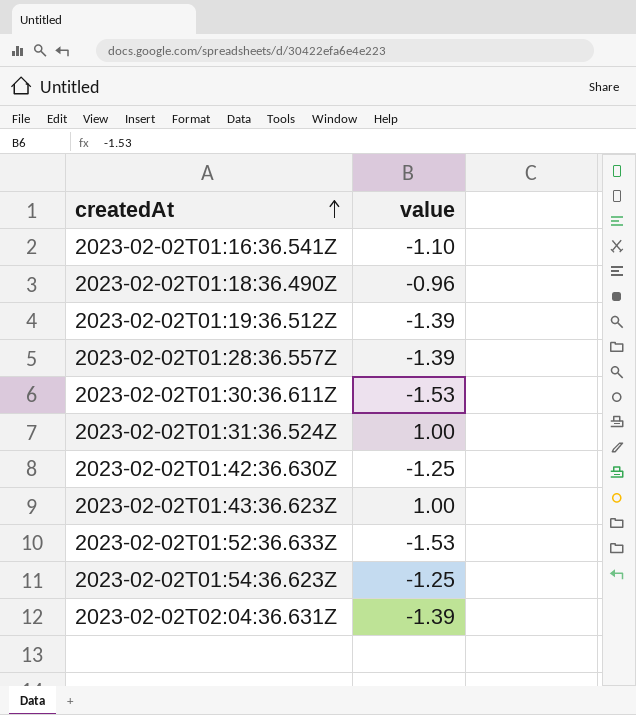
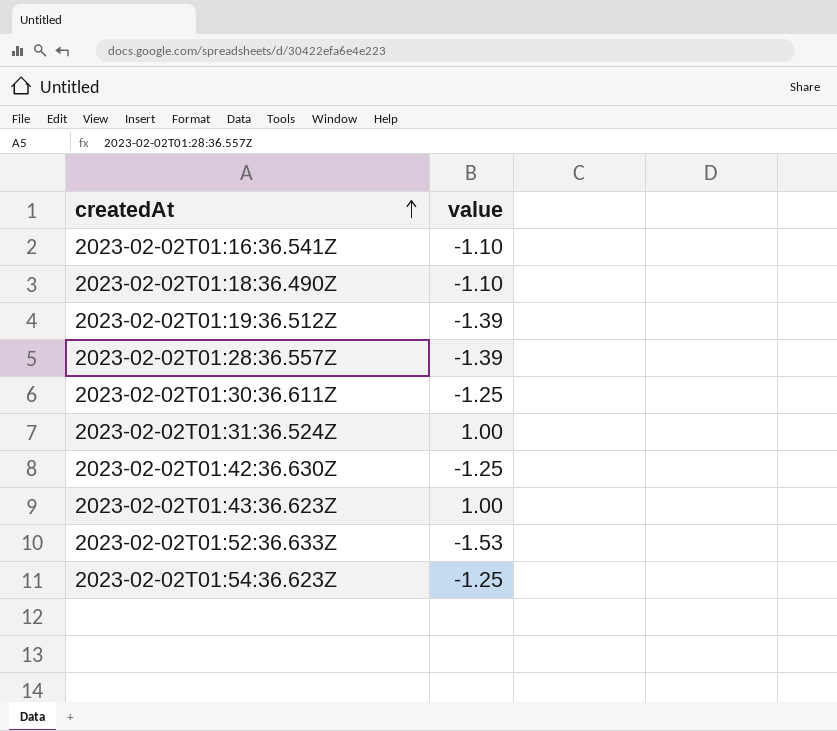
row 2023-02-02T02:04:36.631Z: -1.39 -> none
2023-02-02T01:18:36.490Z | value: -0.96 -> -1.10
2023-02-02T01:30:36.611Z | value: -1.53 -> -1.25

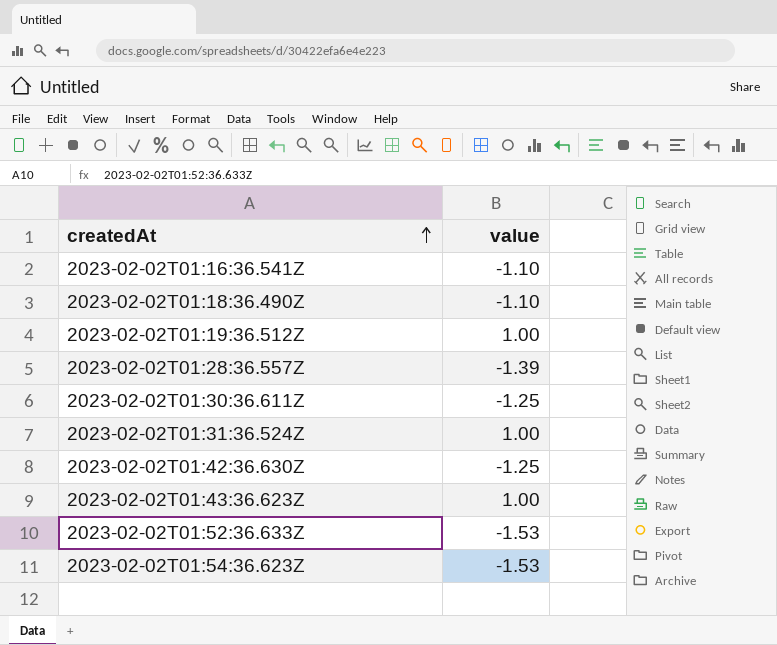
2023-02-02T01:19:36.512Z | value: -1.39 -> 1.00
2023-02-02T01:54:36.623Z | value: -1.25 -> -1.53

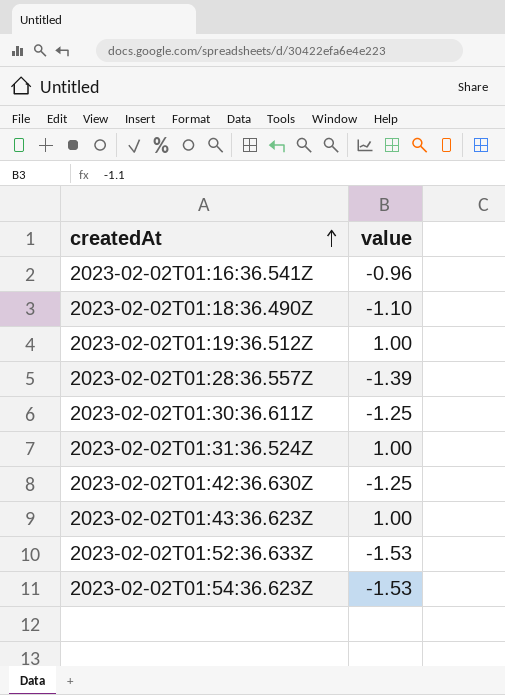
2023-02-02T01:16:36.541Z | value: -1.10 -> -0.96

